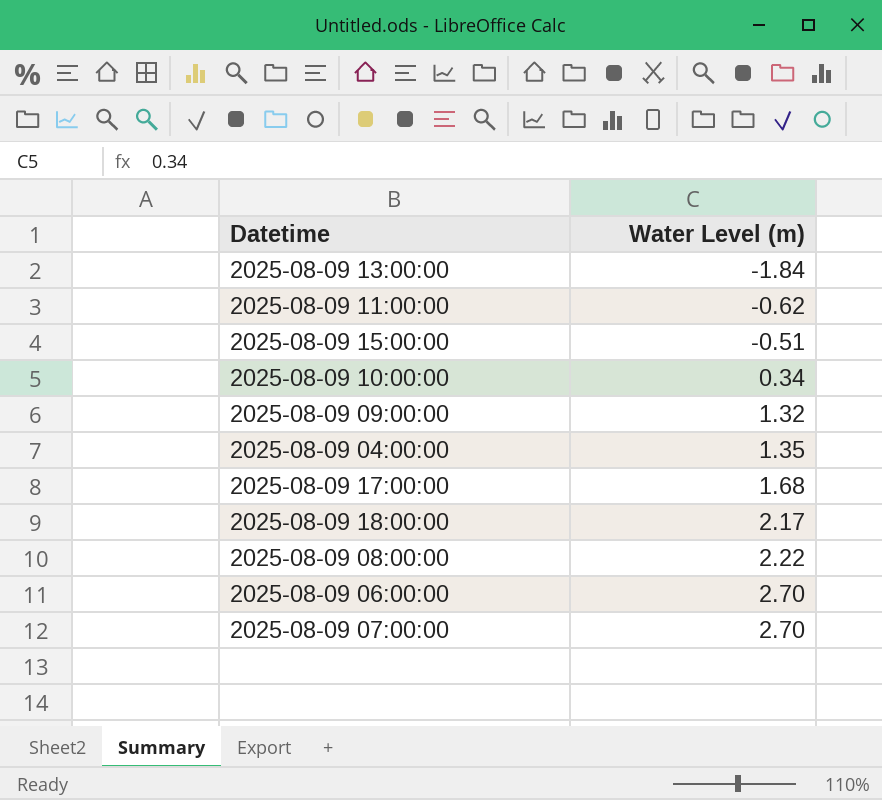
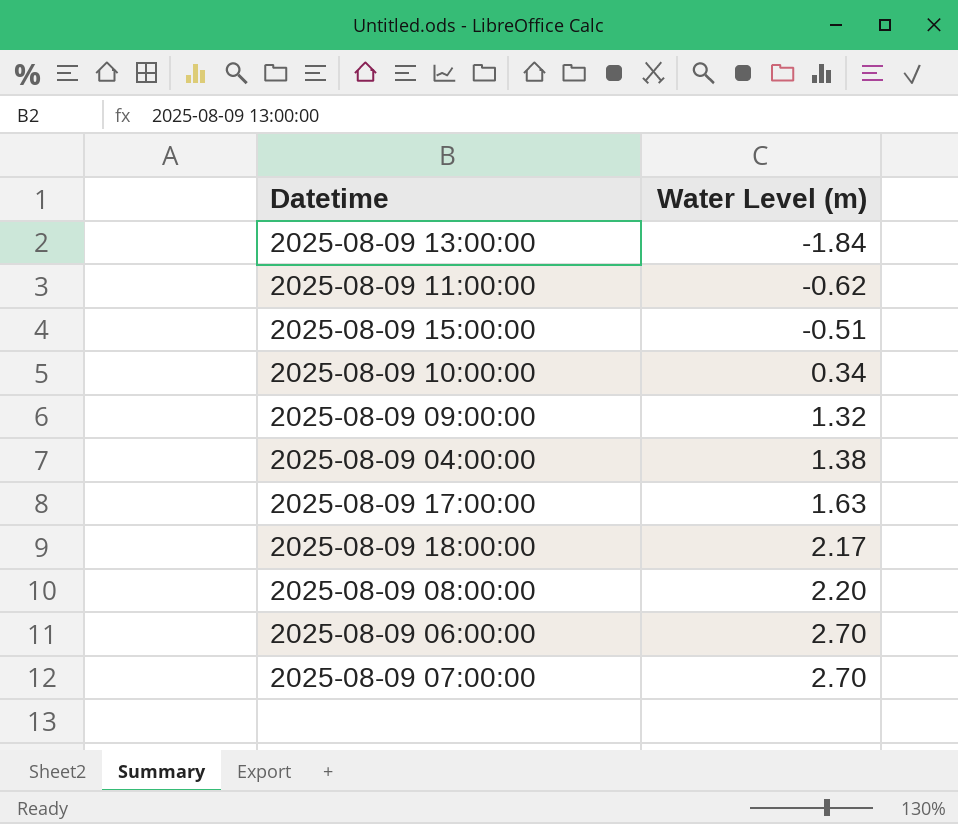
2025-08-09 04:00:00 | Water Level (m): 1.35 -> 1.38
2025-08-09 17:00:00 | Water Level (m): 1.68 -> 1.63
2025-08-09 08:00:00 | Water Level (m): 2.22 -> 2.20

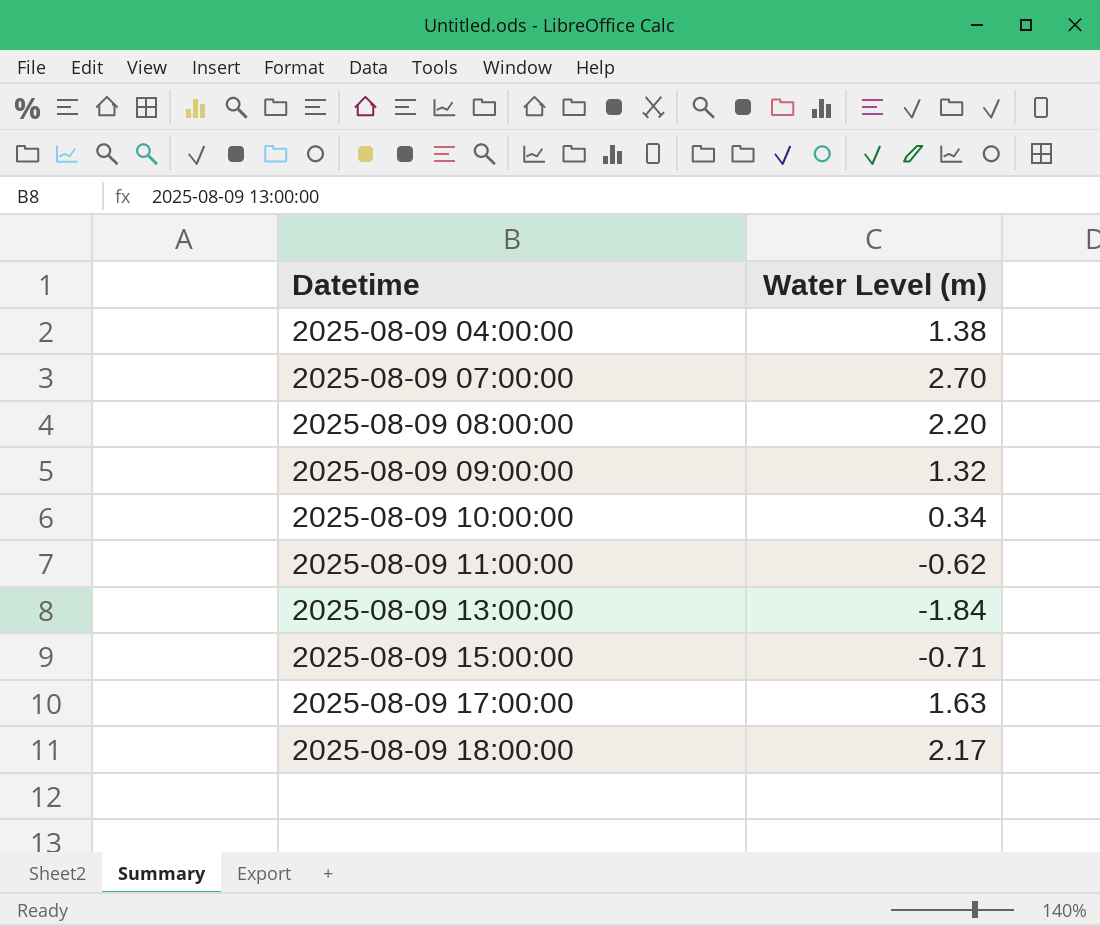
row order: Water Level (m) ascending -> Datetime ascending
row 2025-08-09 06:00:00: 2.70 -> none
2025-08-09 15:00:00 | Water Level (m): -0.51 -> -0.71

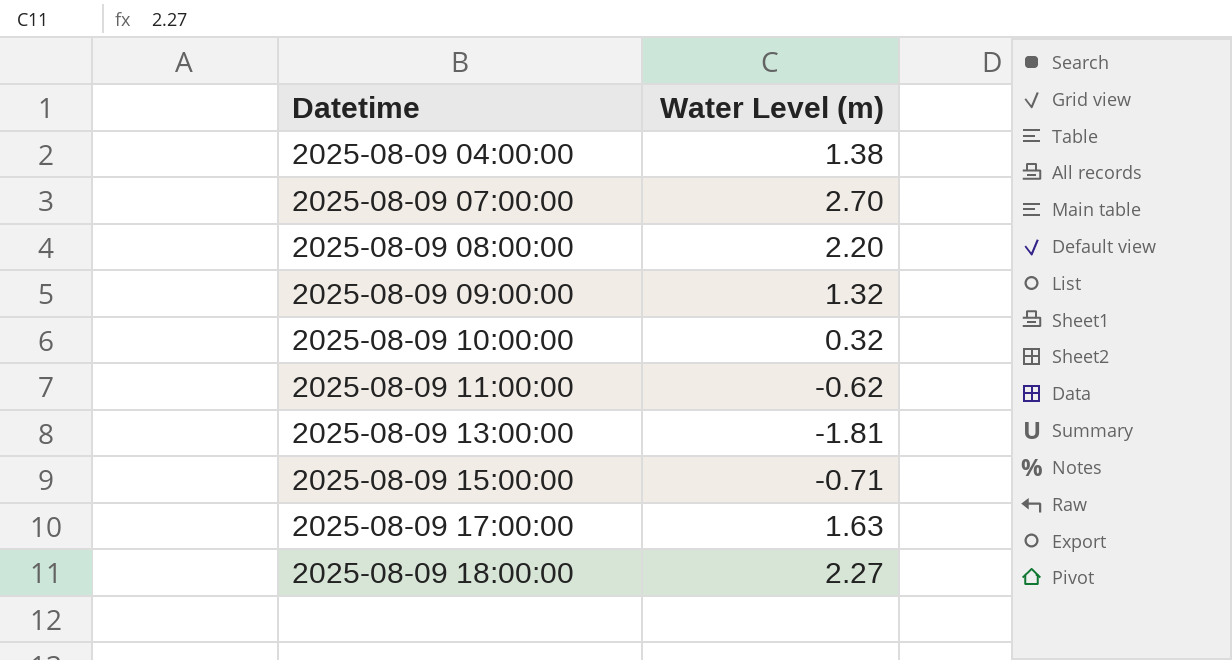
2025-08-09 10:00:00 | Water Level (m): 0.34 -> 0.32
2025-08-09 13:00:00 | Water Level (m): -1.84 -> -1.81
2025-08-09 18:00:00 | Water Level (m): 2.17 -> 2.27

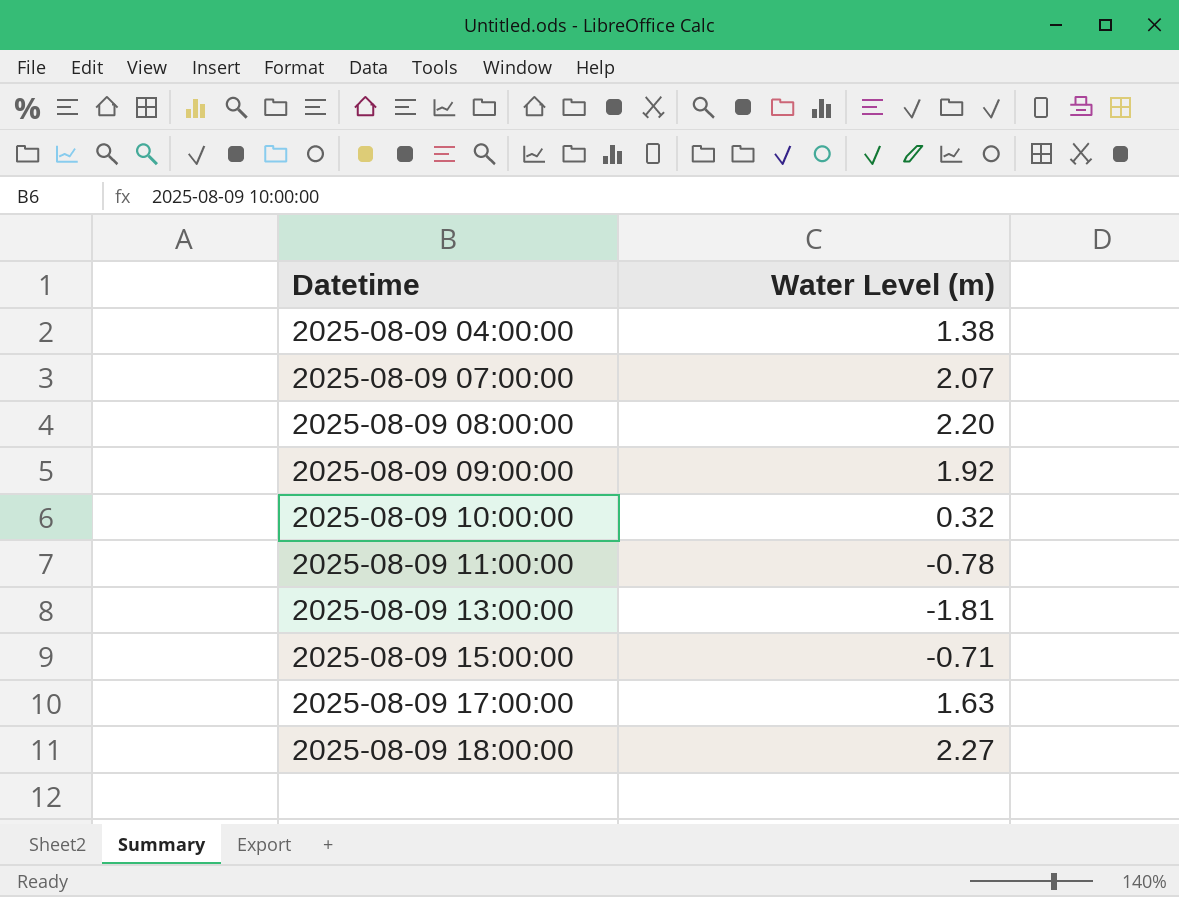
2025-08-09 07:00:00 | Water Level (m): 2.70 -> 2.07
2025-08-09 09:00:00 | Water Level (m): 1.32 -> 1.92
2025-08-09 11:00:00 | Water Level (m): -0.62 -> -0.78

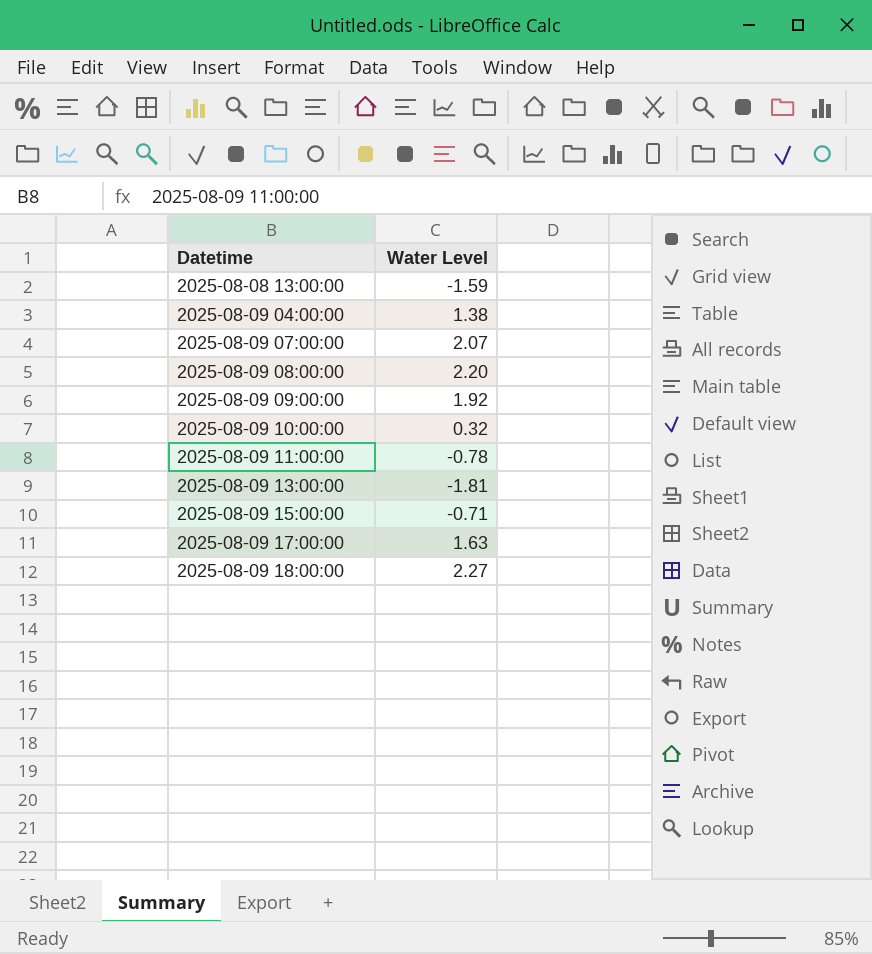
column name: Water Level (m) -> Water Level
row 2025-08-08 13:00:00: none -> -1.59

